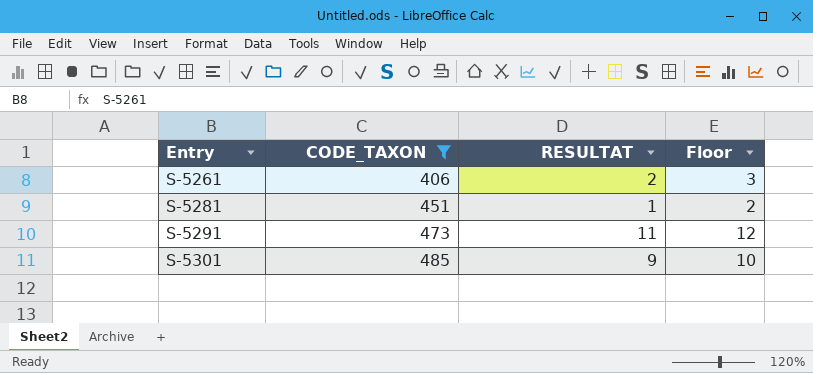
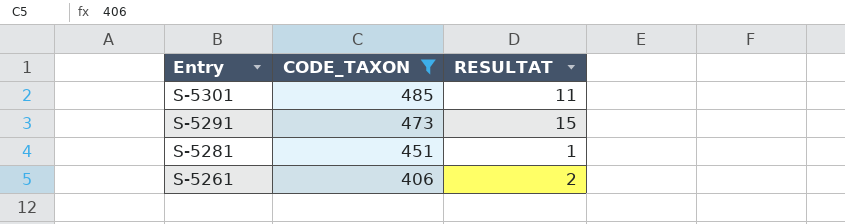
row order: Entry ascending -> Entry descending
column Floor | formula: [RESULTAT] + 1 -> none
S-5301 | RESULTAT: 9 -> 11
S-5291 | RESULTAT: 11 -> 15

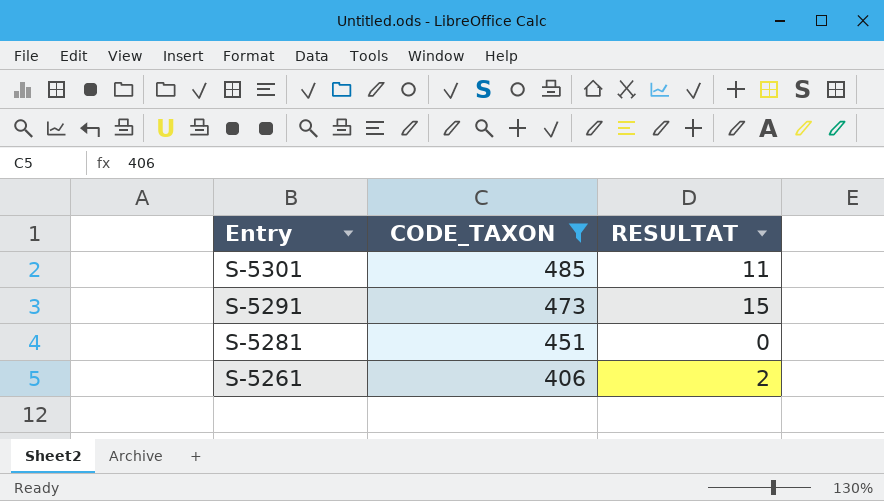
S-5281 | RESULTAT: 1 -> 0

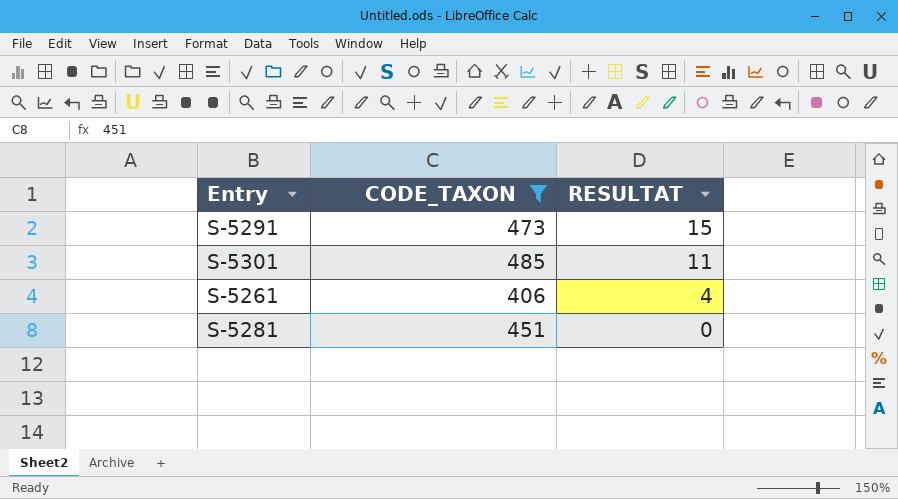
row order: Entry descending -> RESULTAT descending
S-5261 | RESULTAT: 2 -> 4

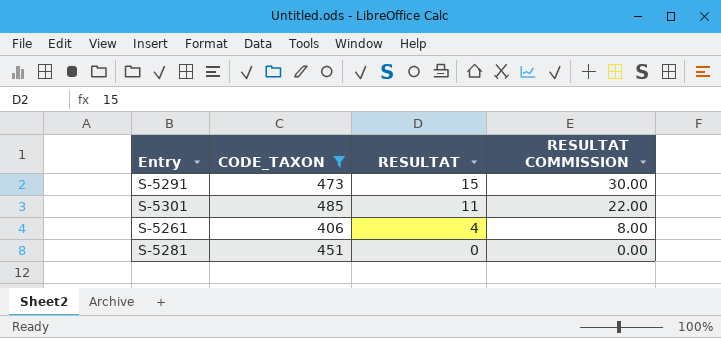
column RESULTAT COMMISSION | formula: none -> [RESULTAT] * 2

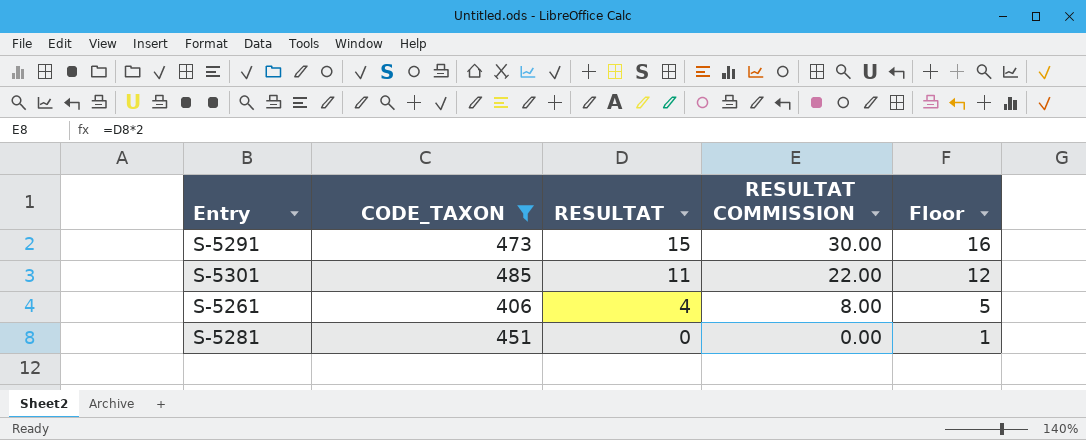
column Floor | formula: none -> [RESULTAT] + 1

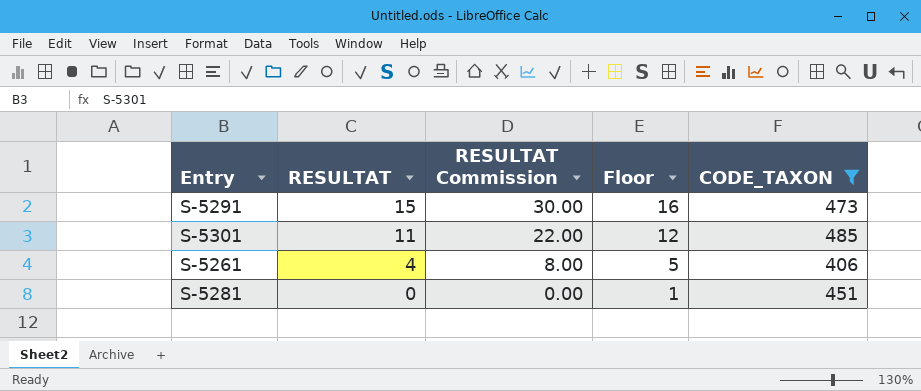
column name: RESULTAT COMMISSION -> RESULTAT Commission
column CODE_TAXON | position: 2 -> 5

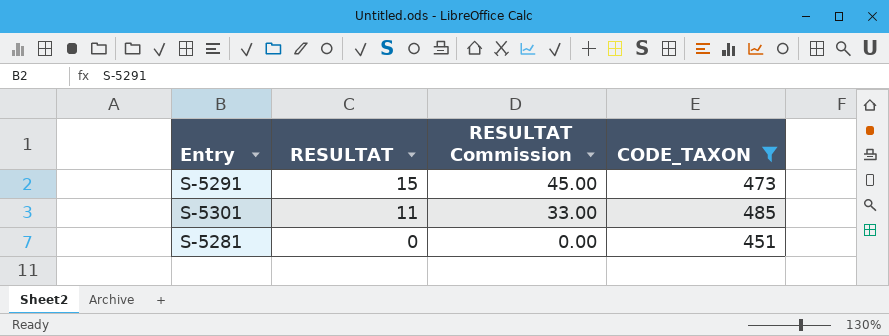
column Floor | formula: [RESULTAT] + 1 -> none
column RESULTAT Commission | formula: [RESULTAT] * 2 -> [RESULTAT] * 3
row S-5261: 4 | 8.00 | 5 | 406 -> none

